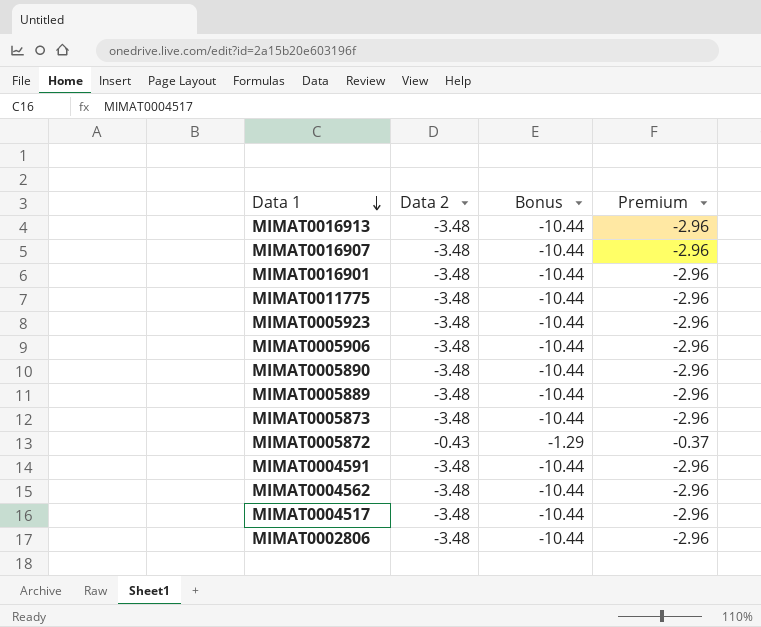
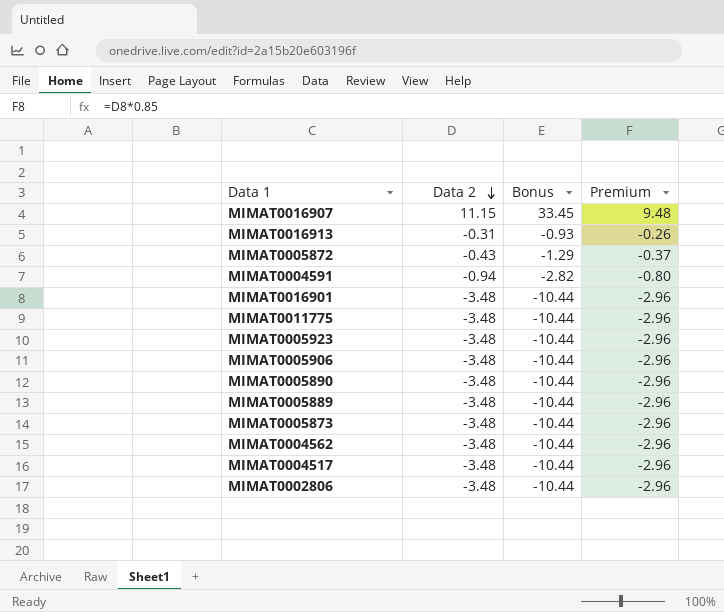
row order: Data 1 descending -> Data 2 descending
MIMAT0016907 | Data 2: -3.48 -> 11.15
MIMAT0016907 | Bonus: -10.44 -> 33.45
MIMAT0016907 | Premium: -2.96 -> 9.48
MIMAT0016913 | Data 2: -3.48 -> -0.31
MIMAT0016913 | Bonus: -10.44 -> -0.93
MIMAT0016913 | Premium: -2.96 -> -0.26
MIMAT0004591 | Data 2: -3.48 -> -0.94
MIMAT0004591 | Bonus: -10.44 -> -2.82
MIMAT0004591 | Premium: -2.96 -> -0.80

